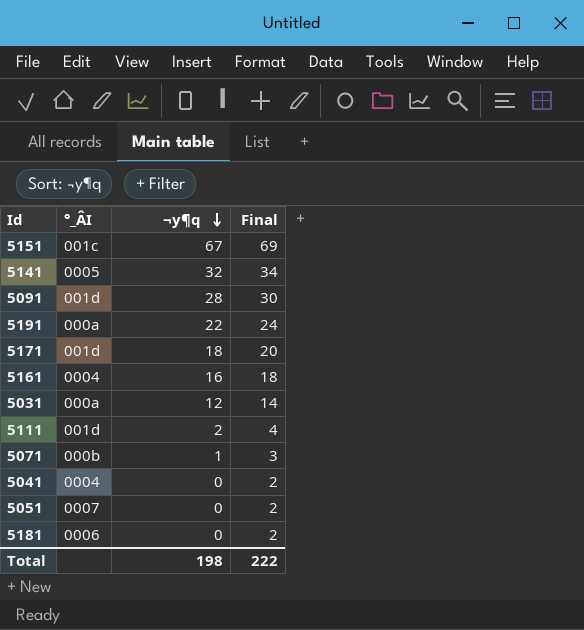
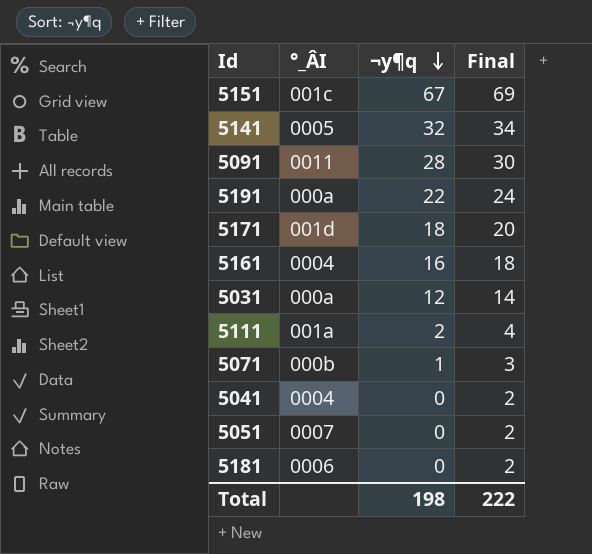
5091 | °_ÂI: 001d -> 0011
5111 | °_ÂI: 001d -> 001a

